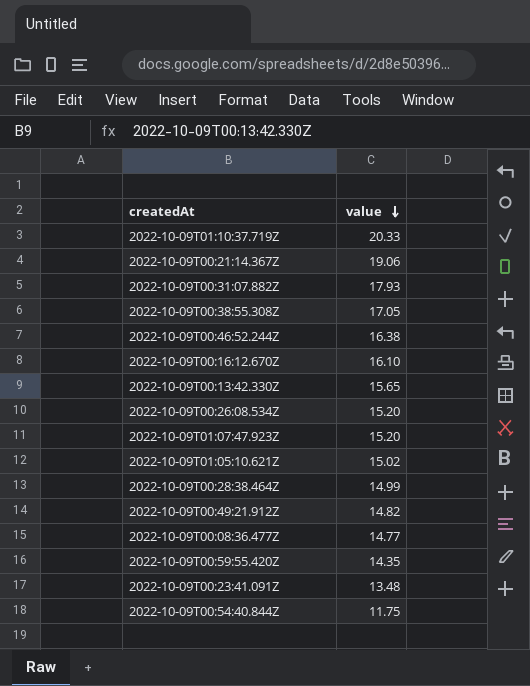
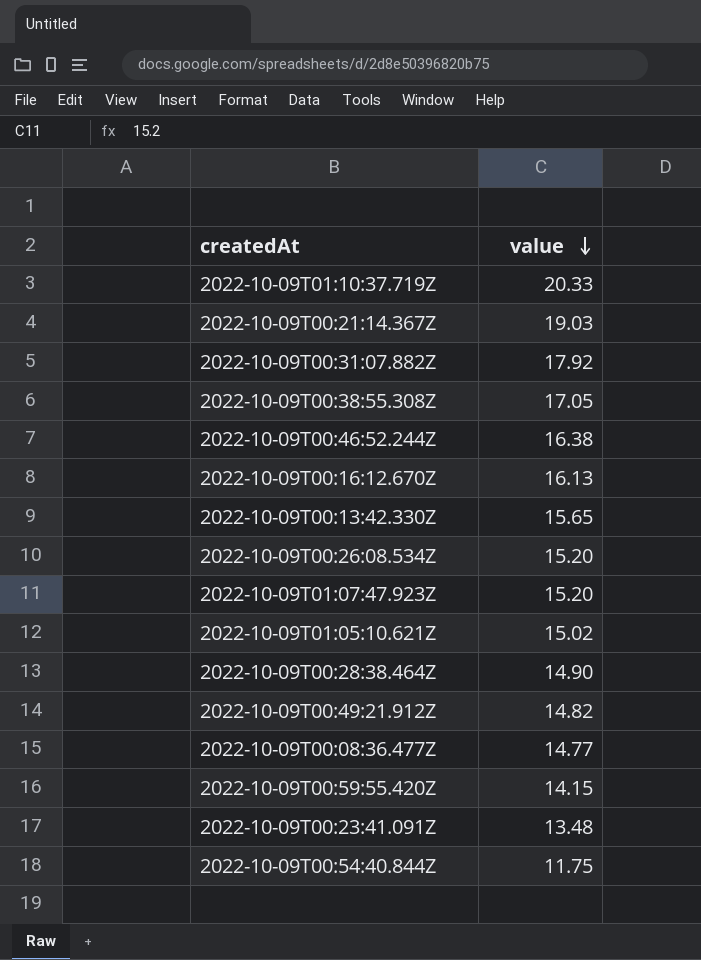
2022-10-09T00:21:14.367Z | value: 19.06 -> 19.03
2022-10-09T00:31:07.882Z | value: 17.93 -> 17.92
2022-10-09T00:16:12.670Z | value: 16.10 -> 16.13
2022-10-09T00:28:38.464Z | value: 14.99 -> 14.90
2022-10-09T00:59:55.420Z | value: 14.35 -> 14.15

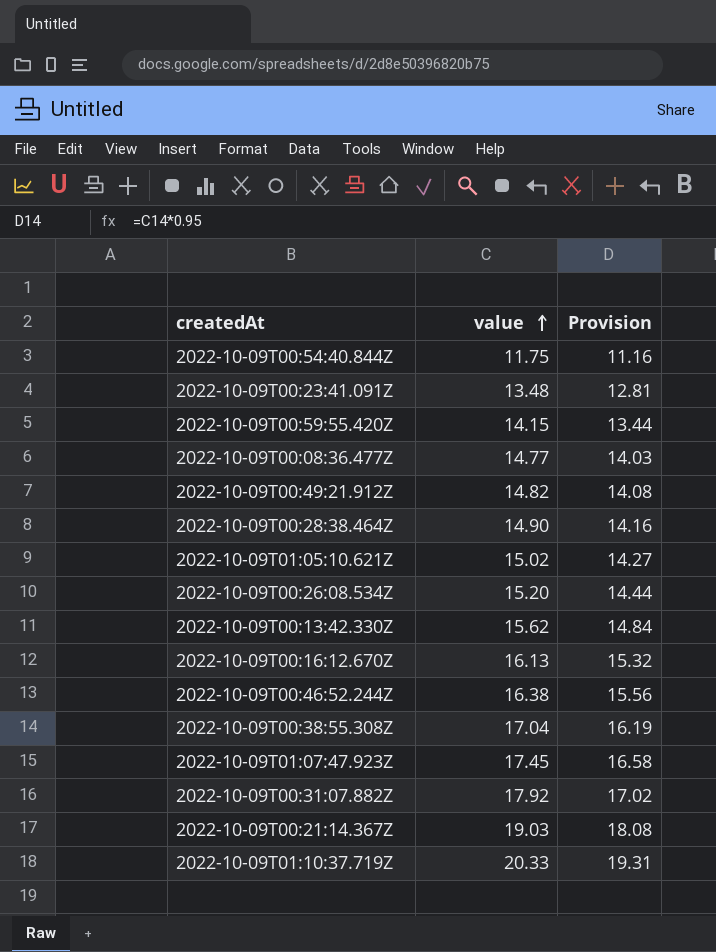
row order: value descending -> value ascending
column Provision | formula: none -> [value] * 0.95
2022-10-09T00:13:42.330Z | value: 15.65 -> 15.62
2022-10-09T00:38:55.308Z | value: 17.05 -> 17.04
2022-10-09T01:07:47.923Z | value: 15.20 -> 17.45

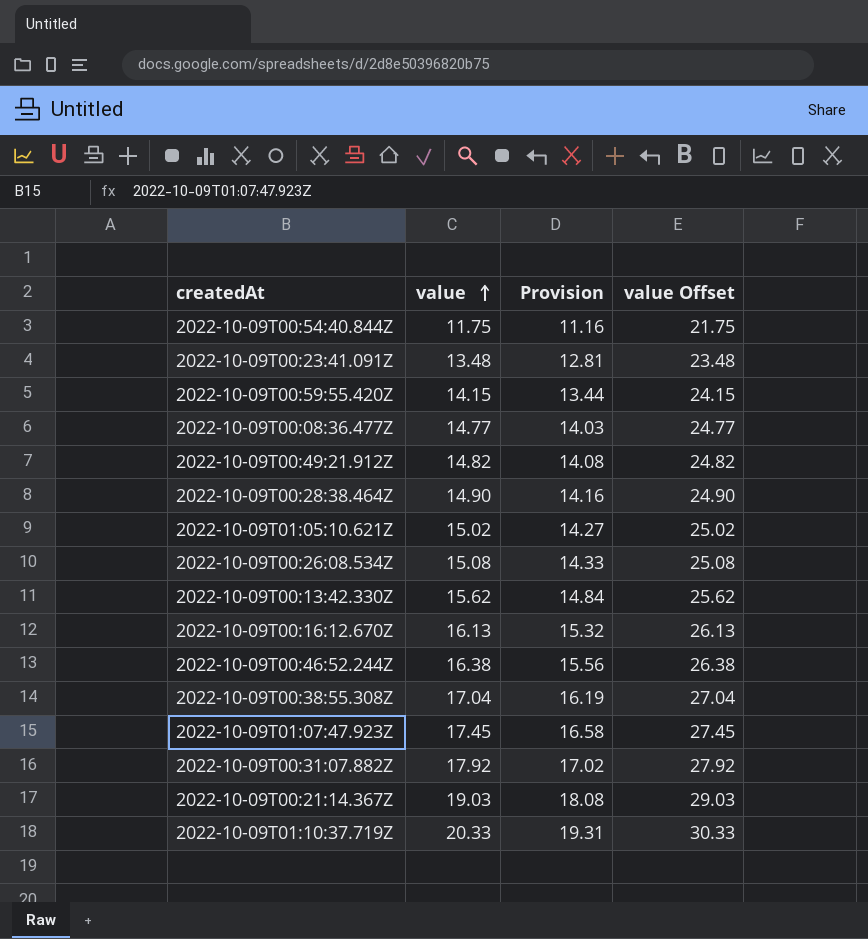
column value Offset | formula: none -> [value] + 10
2022-10-09T00:26:08.534Z | value: 15.20 -> 15.08
2022-10-09T00:26:08.534Z | Provision: 14.44 -> 14.33

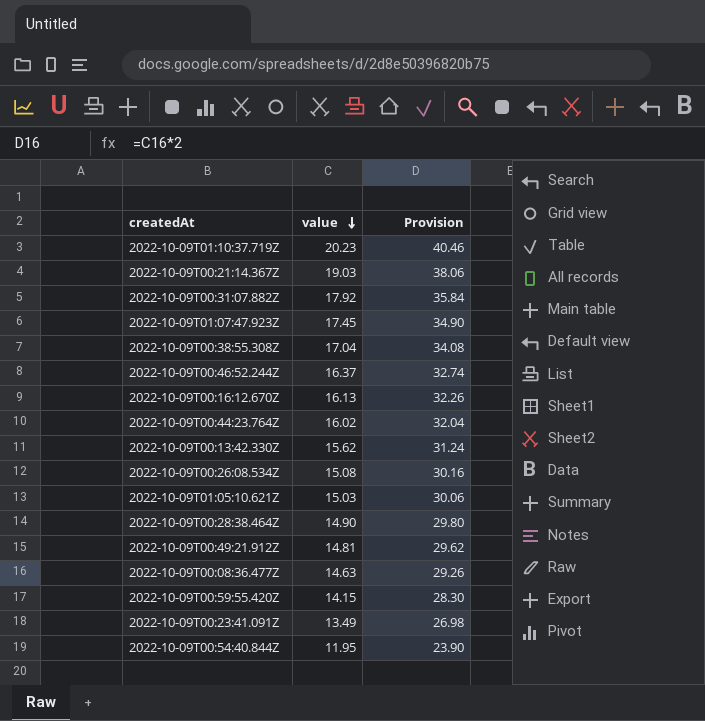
row order: value ascending -> value descending
column value Offset | formula: [value] + 10 -> none
column Provision | formula: [value] * 0.95 -> [value] * 2
2022-10-09T01:10:37.719Z | value: 20.33 -> 20.23
2022-10-09T00:46:52.244Z | value: 16.38 -> 16.37
row 2022-10-09T00:44:23.764Z: none -> 16.02 | 32.04
2022-10-09T01:05:10.621Z | value: 15.02 -> 15.03
2022-10-09T00:49:21.912Z | value: 14.82 -> 14.81
2022-10-09T00:08:36.477Z | value: 14.77 -> 14.63
2022-10-09T00:23:41.091Z | value: 13.48 -> 13.49
2022-10-09T00:54:40.844Z | value: 11.75 -> 11.95

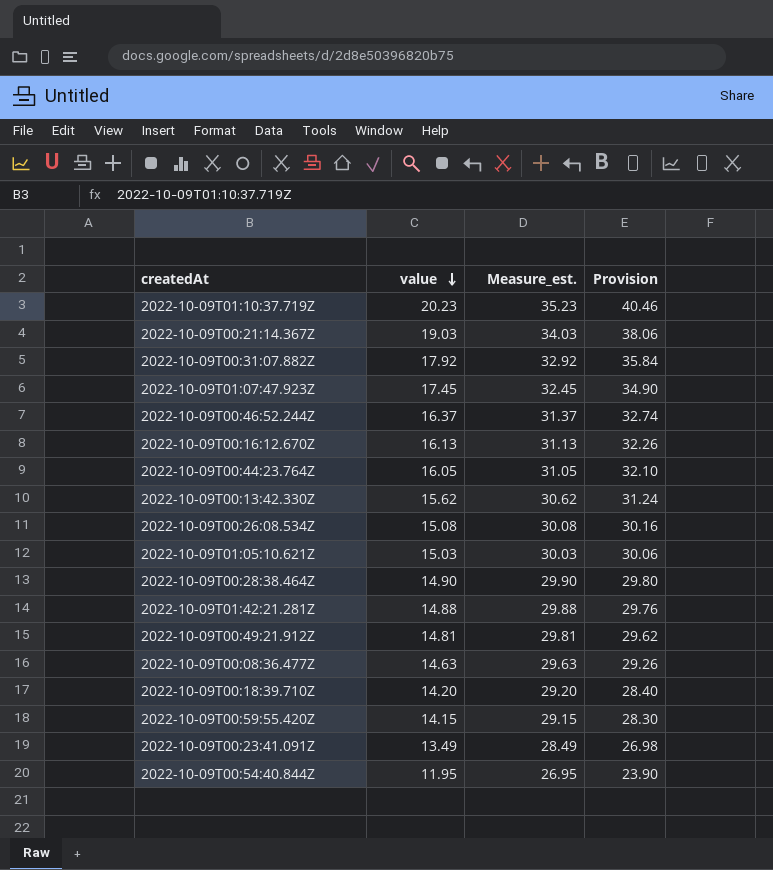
column Measure_est. | formula: none -> [value] + 15
row 2022-10-09T00:38:55.308Z: 17.04 | 34.08 -> none
2022-10-09T00:44:23.764Z | value: 16.02 -> 16.05
2022-10-09T00:44:23.764Z | Provision: 32.04 -> 32.10
row 2022-10-09T01:42:21.281Z: none -> 14.88 | 29.88 | 29.76
row 2022-10-09T00:18:39.710Z: none -> 14.20 | 29.20 | 28.40

